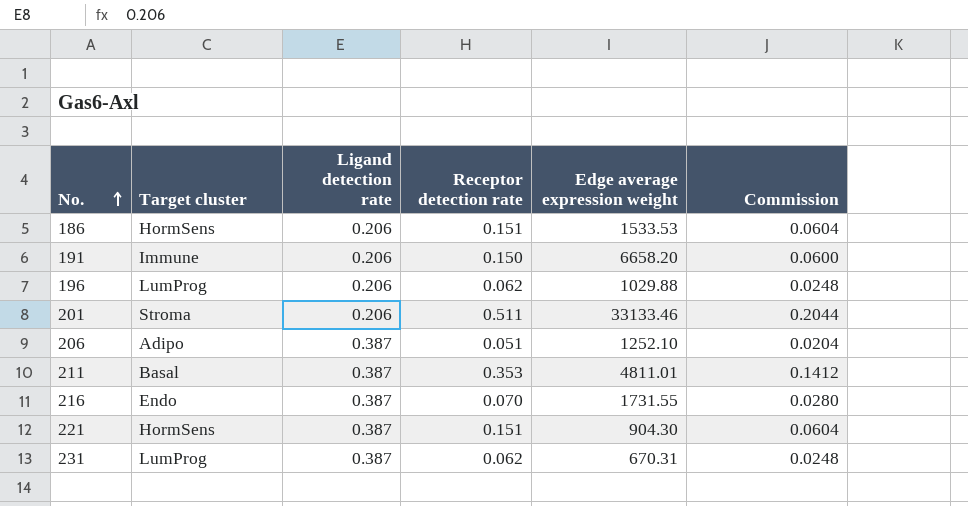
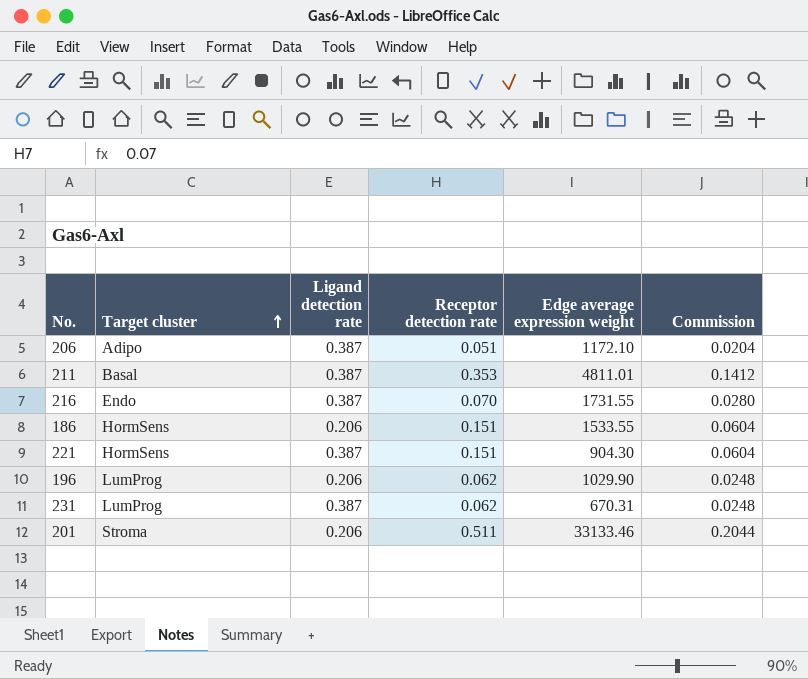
row order: No. ascending -> Target cluster ascending
row 191: Immune | 0.206 | 0.150 | 6658.20 | 0.0600 -> none
206 | Edge average expression weight: 1252.10 -> 1172.10
186 | Edge average expression weight: 1533.53 -> 1533.55
196 | Edge average expression weight: 1029.88 -> 1029.90

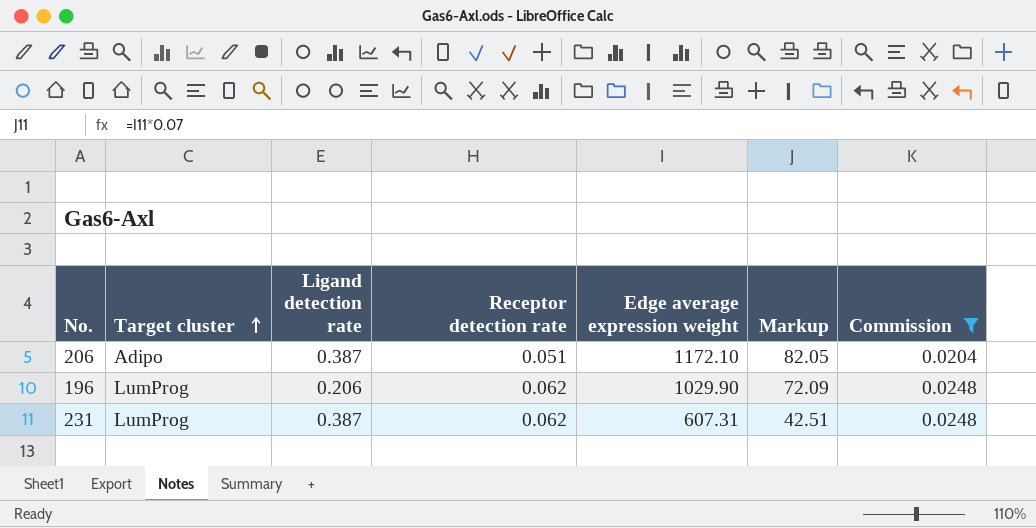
filter: none -> Commission <= 0.0248
column Markup | formula: none -> [Edge average expression weight] * 0.07
231 | Edge average expression weight: 670.31 -> 607.31

